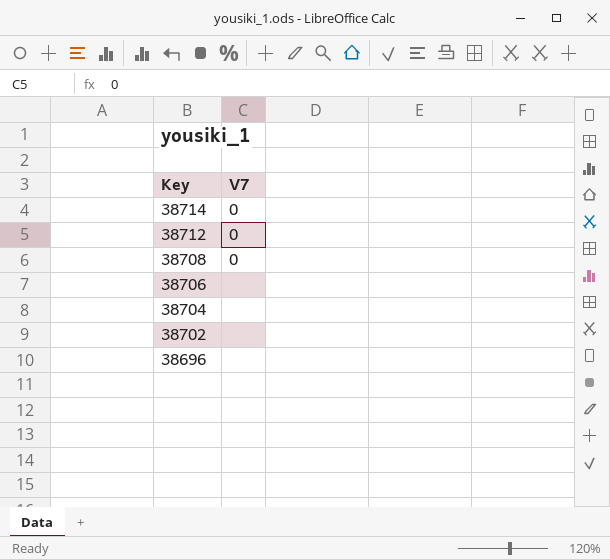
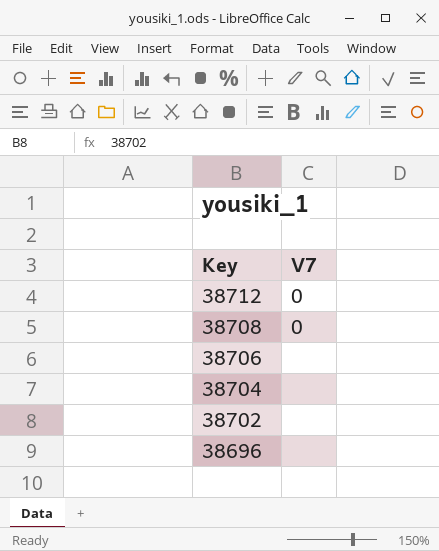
row 38714: 0 -> none

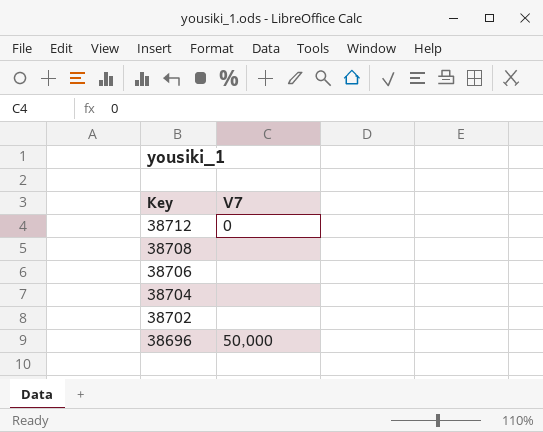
38708 | V7: 0 -> none
38696 | V7: none -> 50,000

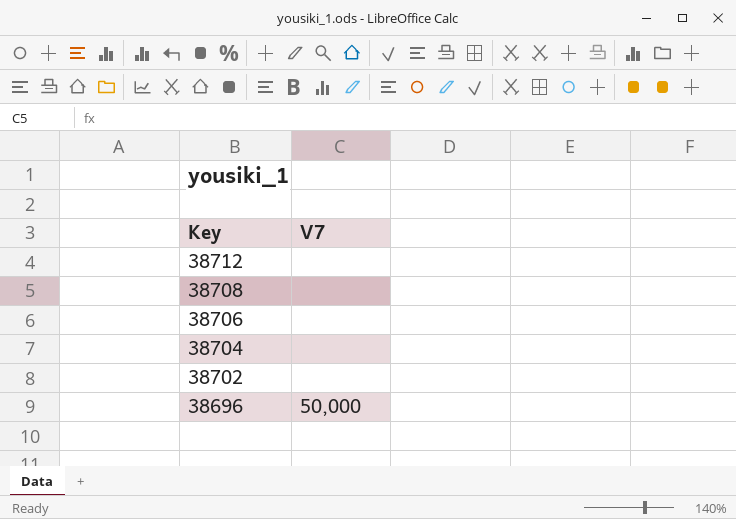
38712 | V7: 0 -> none

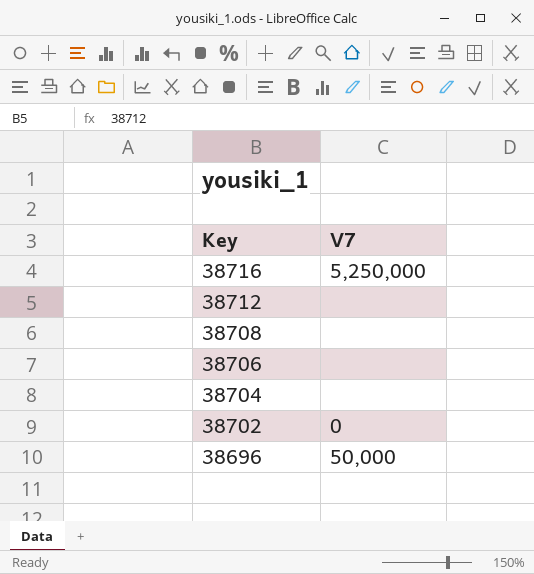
row 38716: none -> 5,250,000
38702 | V7: none -> 0

